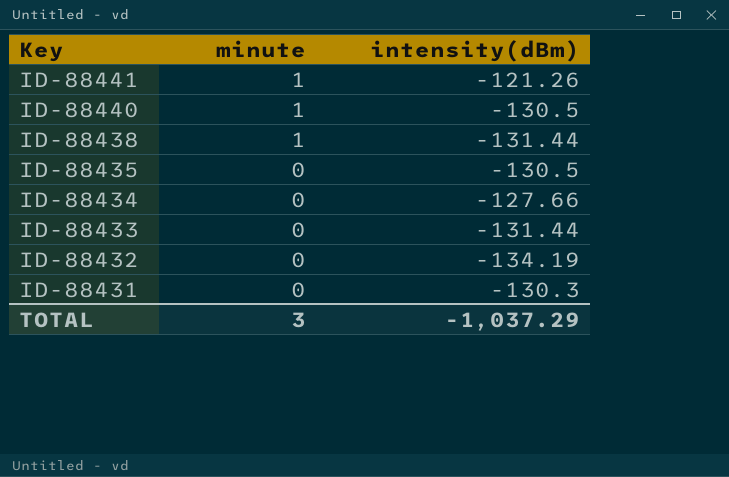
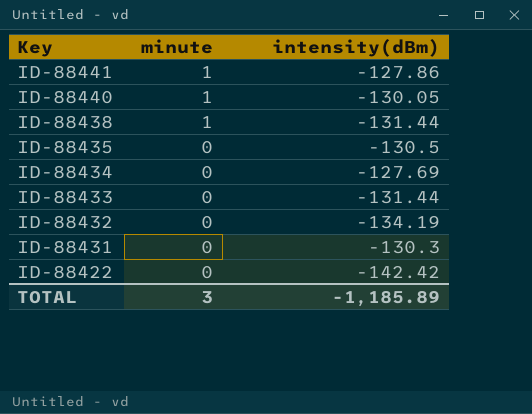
ID-88441 | intensity(dBm): -121.26 -> -127.86
ID-88440 | intensity(dBm): -130.5 -> -130.05
ID-88434 | intensity(dBm): -127.66 -> -127.69
row ID-88422: none -> 0 | -142.42
TOTAL | intensity(dBm): -1,037.29 -> -1,185.89

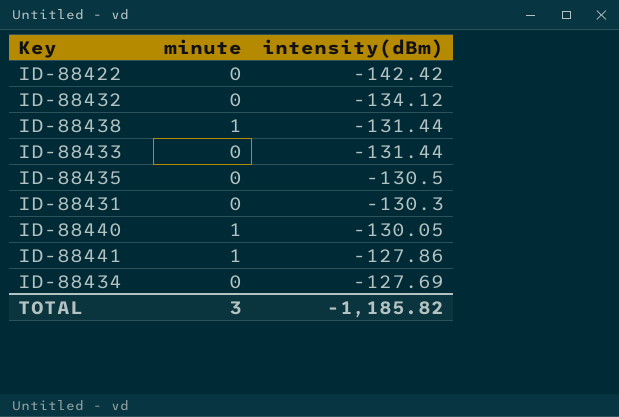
row order: Key descending -> intensity(dBm) ascending
ID-88432 | intensity(dBm): -134.19 -> -134.12
TOTAL | intensity(dBm): -1,185.89 -> -1,185.82

